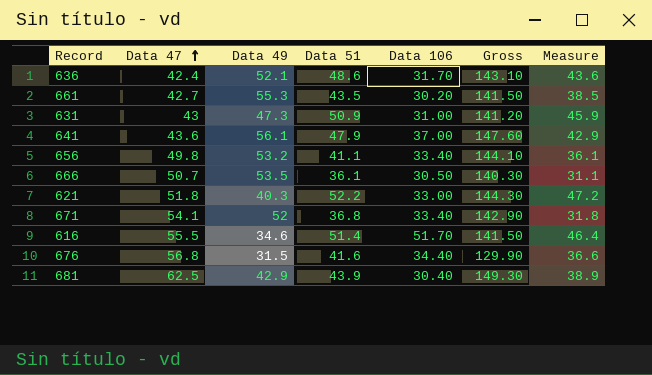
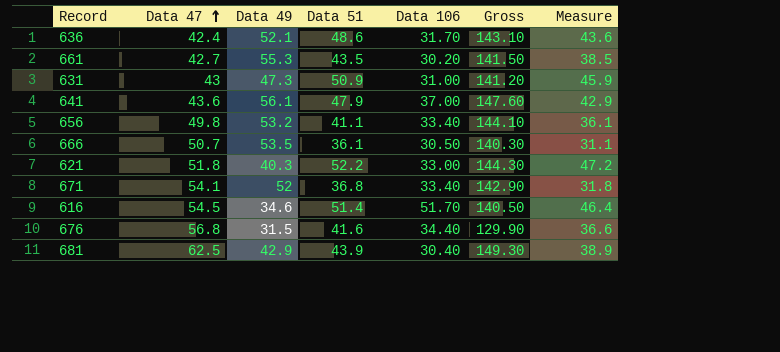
616 | Data 47: 55.5 -> 54.5
616 | Gross: 141.50 -> 140.50

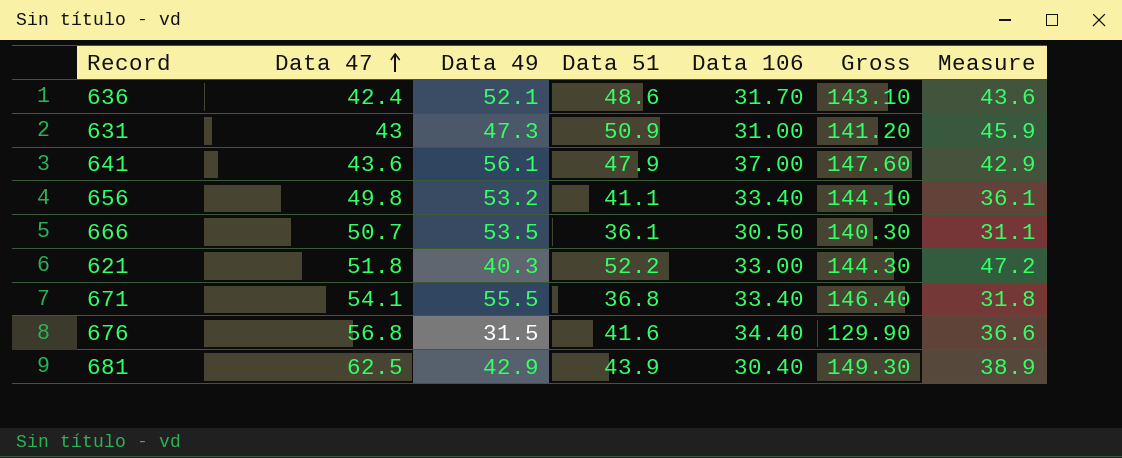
row 661: 42.7 | 55.3 | 43.5 | 30.20 | 141.50 | 38.5 -> none
row 616: 54.5 | 34.6 | 51.4 | 51.70 | 140.50 | 46.4 -> none
671 | Data 49: 52 -> 55.5
671 | Gross: 142.90 -> 146.40

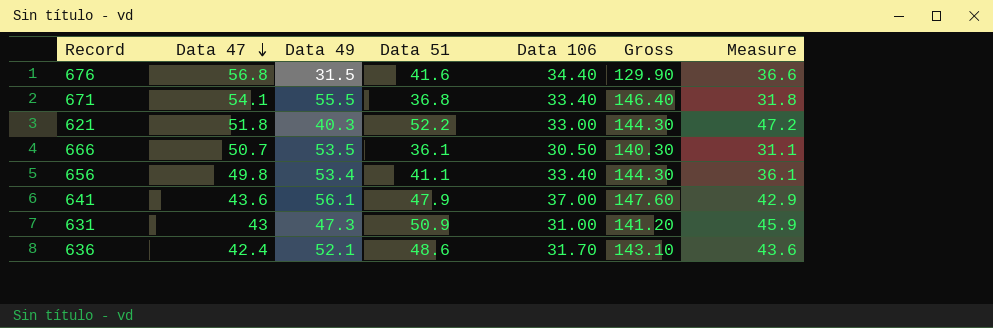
row order: Data 47 ascending -> Data 47 descending
row 681: 62.5 | 42.9 | 43.9 | 30.40 | 149.30 | 38.9 -> none
656 | Data 49: 53.2 -> 53.4
656 | Gross: 144.10 -> 144.30

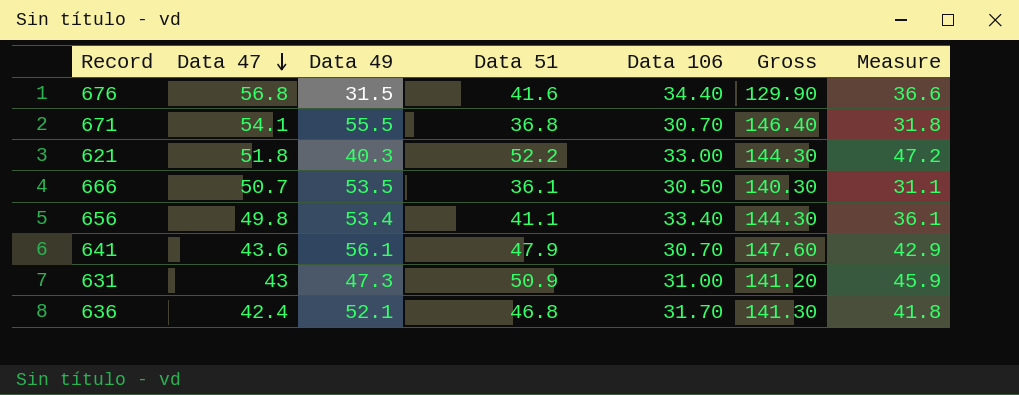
671 | Data 106: 33.40 -> 30.70
641 | Data 106: 37.00 -> 30.70
636 | Data 51: 48.6 -> 46.8
636 | Gross: 143.10 -> 141.30
636 | Measure: 43.6 -> 41.8

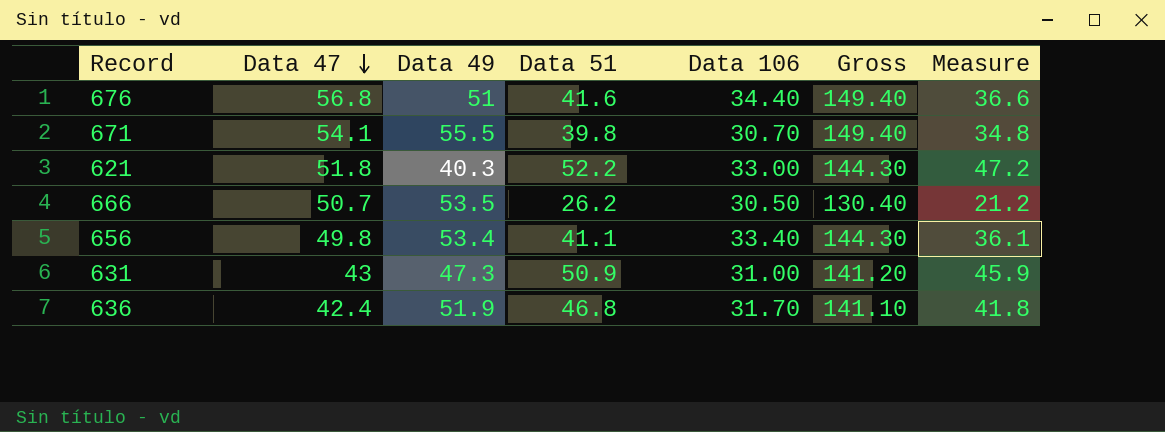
row 641: 43.6 | 56.1 | 47.9 | 30.70 | 147.60 | 42.9 -> none
676 | Data 49: 31.5 -> 51
676 | Gross: 129.90 -> 149.40
671 | Data 51: 36.8 -> 39.8
671 | Gross: 146.40 -> 149.40
671 | Measure: 31.8 -> 34.8
666 | Data 51: 36.1 -> 26.2
666 | Gross: 140.30 -> 130.40
666 | Measure: 31.1 -> 21.2
636 | Data 49: 52.1 -> 51.9
636 | Gross: 141.30 -> 141.10

